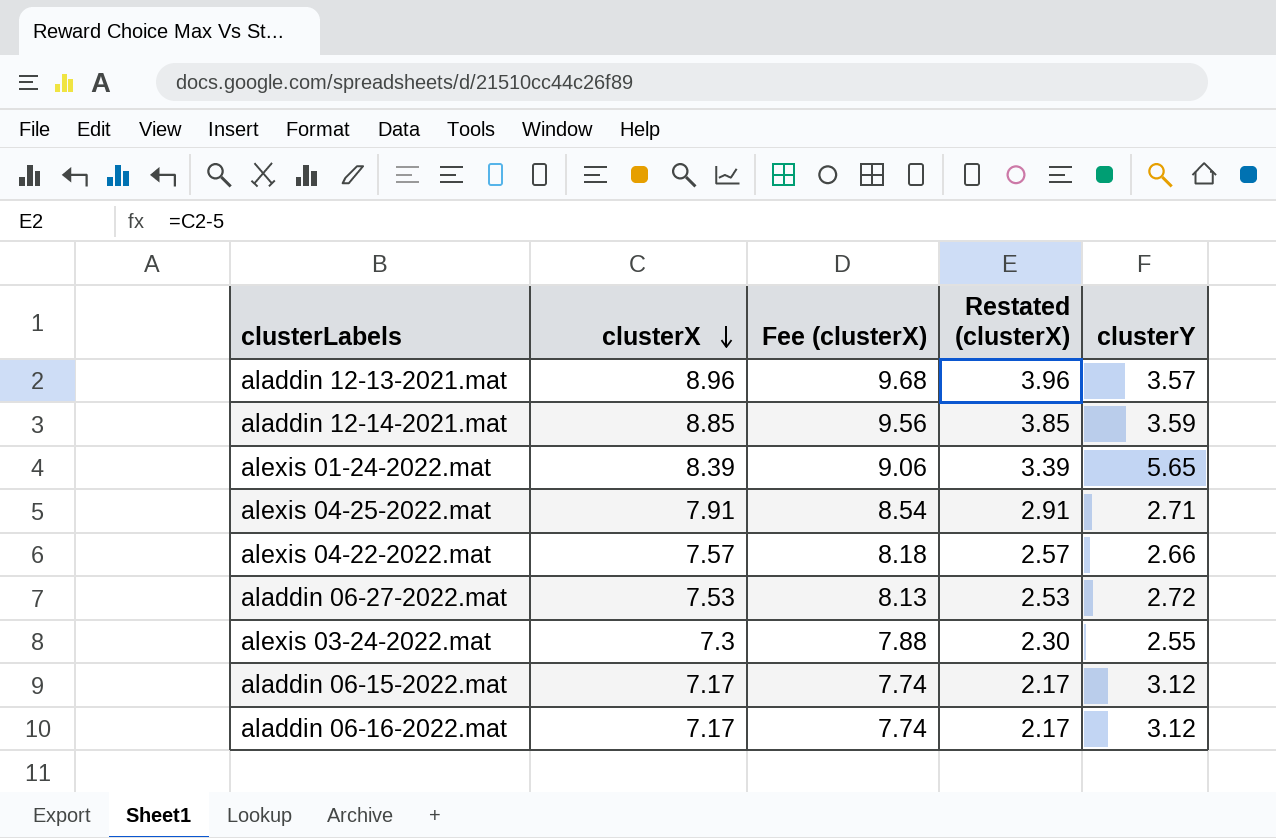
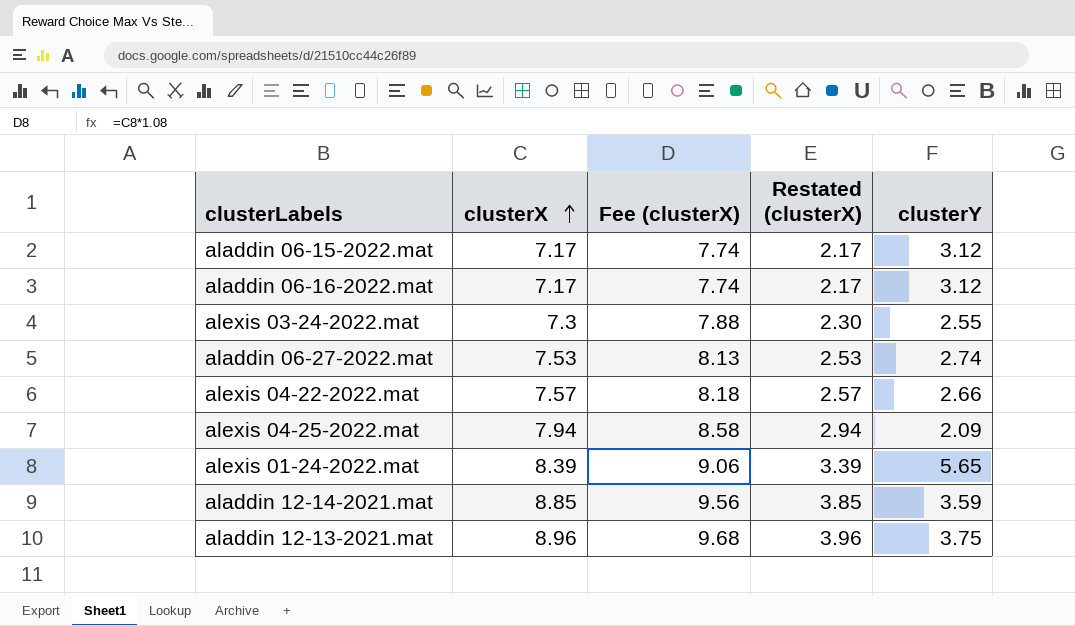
row order: clusterX descending -> clusterX ascending
aladdin 06-27-2022.mat | clusterY: 2.72 -> 2.74
alexis 04-25-2022.mat | clusterX: 7.91 -> 7.94
alexis 04-25-2022.mat | Fee (clusterX): 8.54 -> 8.58
alexis 04-25-2022.mat | Restated (clusterX): 2.91 -> 2.94
alexis 04-25-2022.mat | clusterY: 2.71 -> 2.09
aladdin 12-13-2021.mat | clusterY: 3.57 -> 3.75

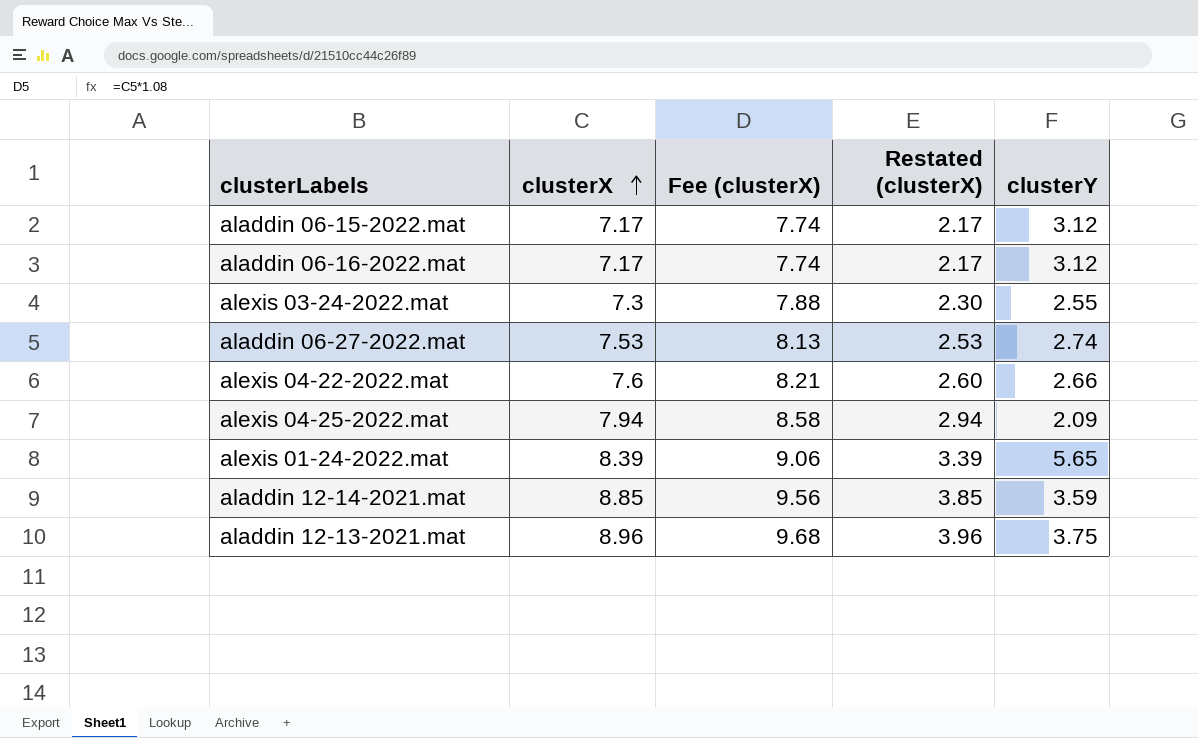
alexis 04-22-2022.mat | clusterX: 7.57 -> 7.6
alexis 04-22-2022.mat | Fee (clusterX): 8.18 -> 8.21
alexis 04-22-2022.mat | Restated (clusterX): 2.57 -> 2.60

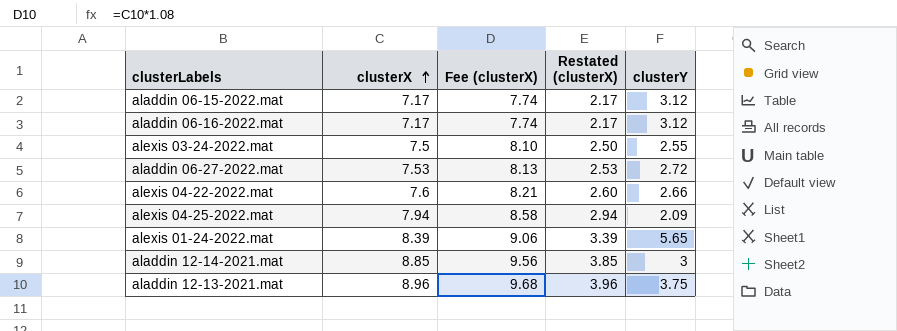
alexis 03-24-2022.mat | clusterX: 7.3 -> 7.5
alexis 03-24-2022.mat | Fee (clusterX): 7.88 -> 8.10
alexis 03-24-2022.mat | Restated (clusterX): 2.30 -> 2.50
aladdin 06-27-2022.mat | clusterY: 2.74 -> 2.72
aladdin 12-14-2021.mat | clusterY: 3.59 -> 3

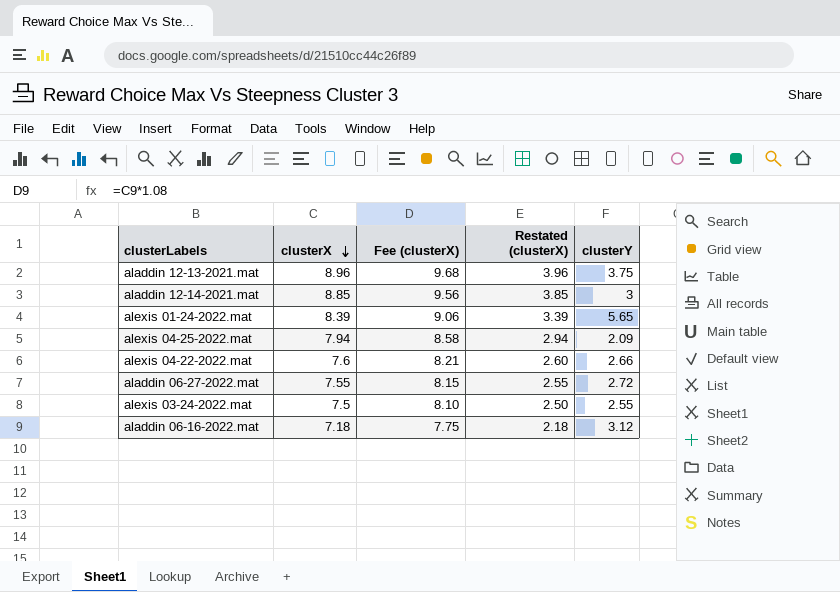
row order: clusterX ascending -> clusterX descending
row aladdin 06-15-2022.mat: 7.17 | 7.74 | 2.17 | 3.12 -> none
aladdin 06-27-2022.mat | clusterX: 7.53 -> 7.55
aladdin 06-27-2022.mat | Fee (clusterX): 8.13 -> 8.15
aladdin 06-27-2022.mat | Restated (clusterX): 2.53 -> 2.55
aladdin 06-16-2022.mat | clusterX: 7.17 -> 7.18
aladdin 06-16-2022.mat | Fee (clusterX): 7.74 -> 7.75
aladdin 06-16-2022.mat | Restated (clusterX): 2.17 -> 2.18

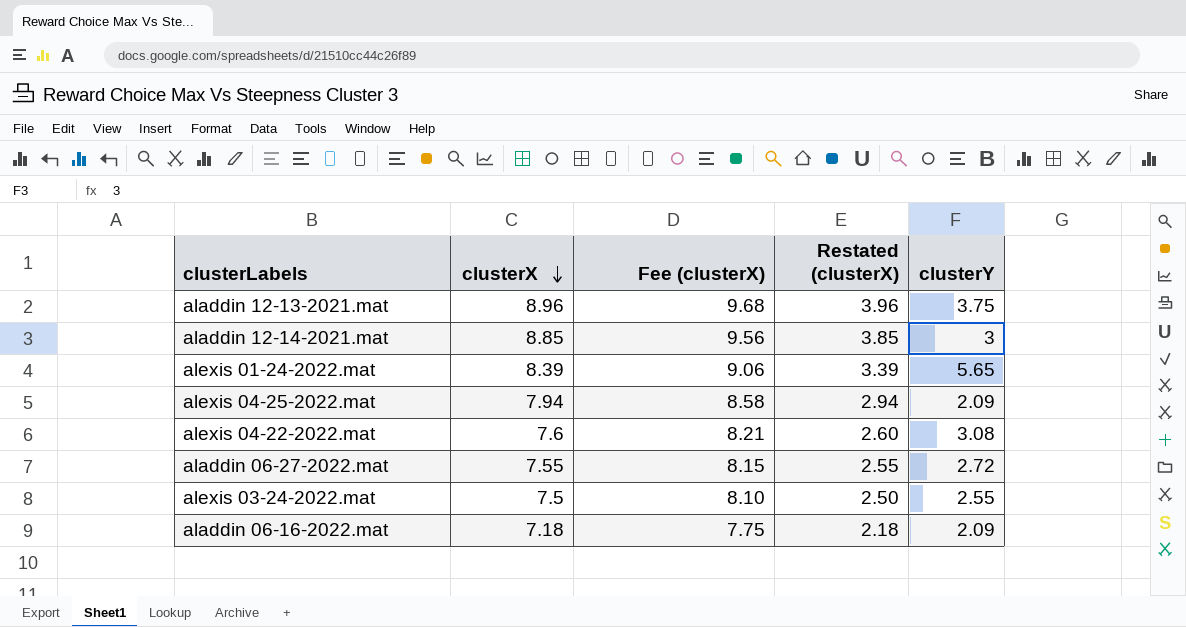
alexis 04-22-2022.mat | clusterY: 2.66 -> 3.08
aladdin 06-16-2022.mat | clusterY: 3.12 -> 2.09

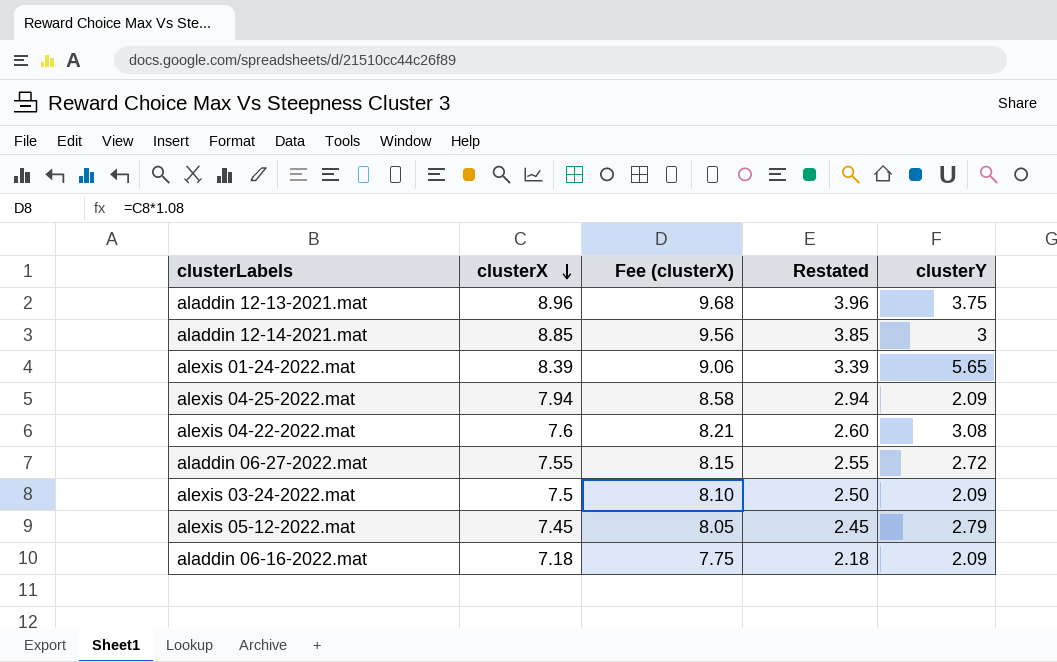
column name: Restated (clusterX) -> Restated
alexis 03-24-2022.mat | clusterY: 2.55 -> 2.09
row alexis 05-12-2022.mat: none -> 7.45 | 8.05 | 2.45 | 2.79

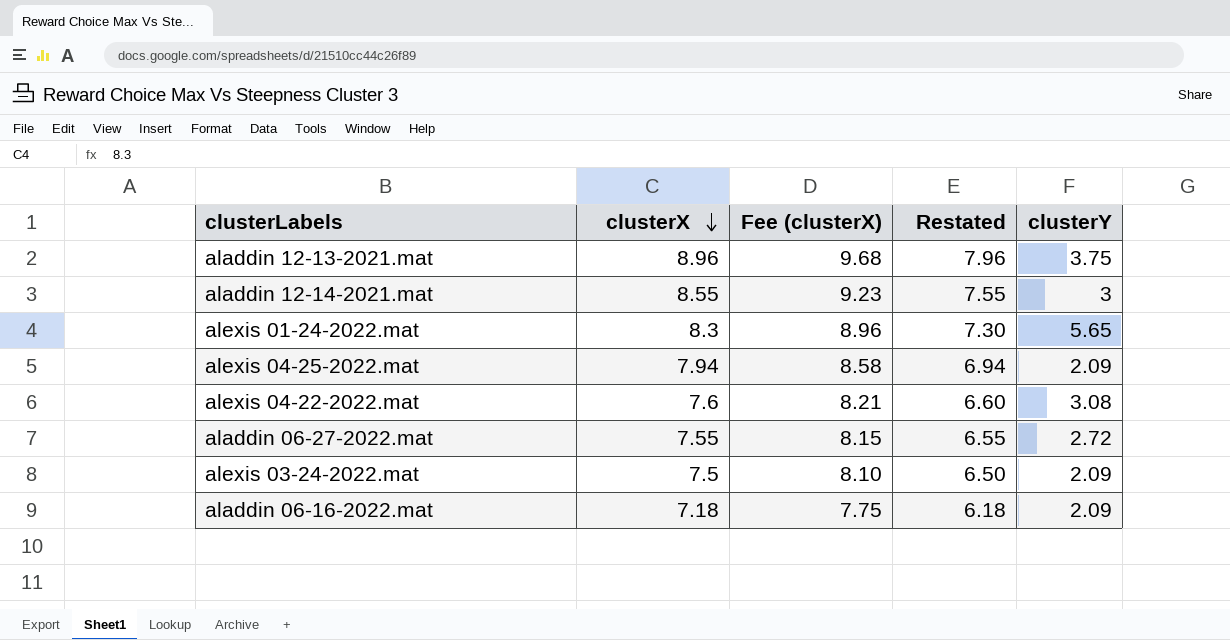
column Restated | formula: [clusterX] - 5 -> [clusterX] - 1
row alexis 05-12-2022.mat: 7.45 | 8.05 | 2.45 | 2.79 -> none
aladdin 12-14-2021.mat | clusterX: 8.85 -> 8.55
aladdin 12-14-2021.mat | Fee (clusterX): 9.56 -> 9.23
alexis 01-24-2022.mat | clusterX: 8.39 -> 8.3
alexis 01-24-2022.mat | Fee (clusterX): 9.06 -> 8.96

